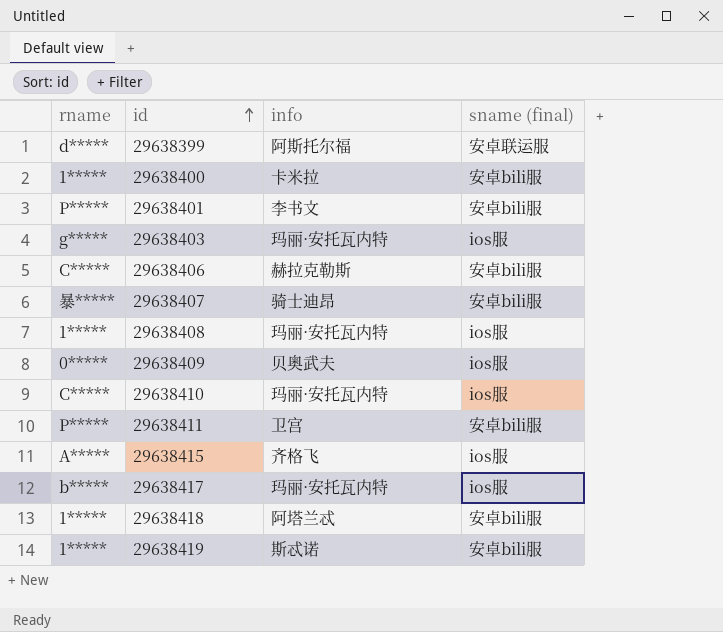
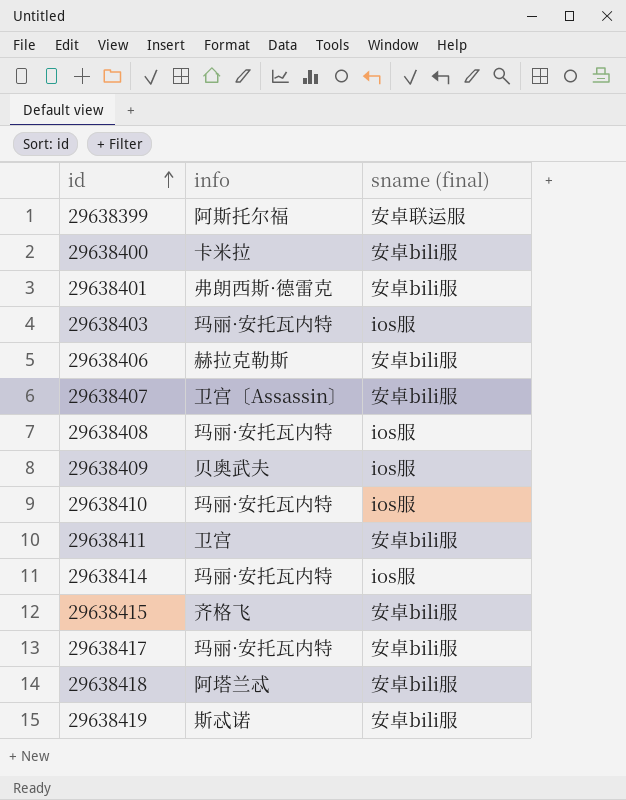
column rname | position: 1 -> none
29638401 | info: 李书文 -> 弗朗西斯·德雷克
29638407 | info: 骑士迪昂 -> 卫宫〔Assassin〕
row 29638414: none -> 玛丽·安托瓦内特 | ios服
29638415 | sname (final): ios服 -> 安卓bili服
29638417 | sname (final): ios服 -> 安卓bili服

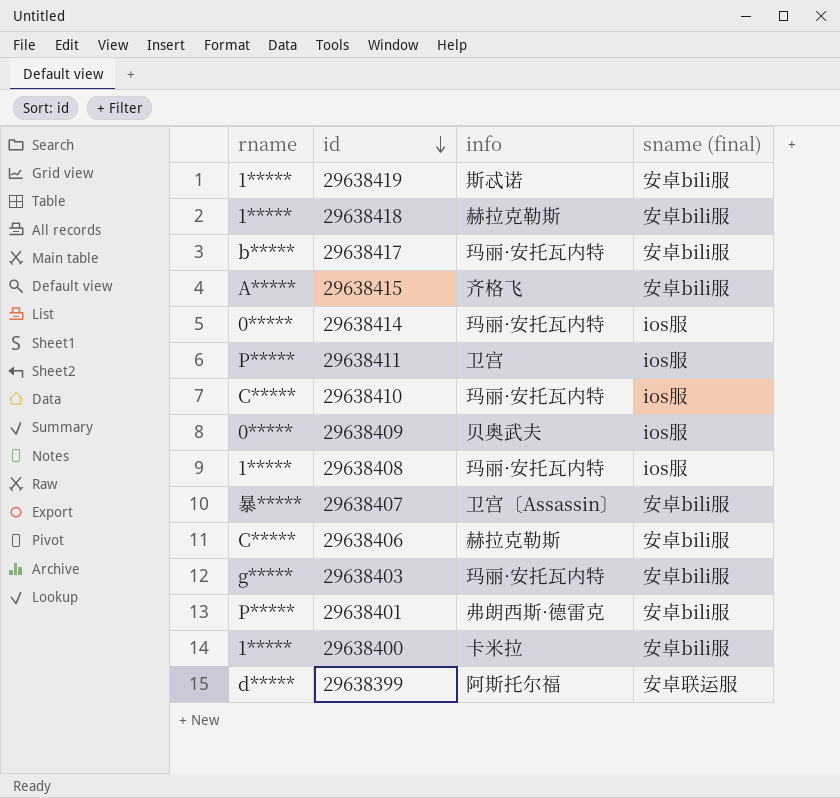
row order: id ascending -> id descending
column rname | position: none -> 1
29638418 | info: 阿塔兰忒 -> 赫拉克勒斯
29638411 | sname (final): 安卓bili服 -> ios服
29638403 | sname (final): ios服 -> 安卓bili服

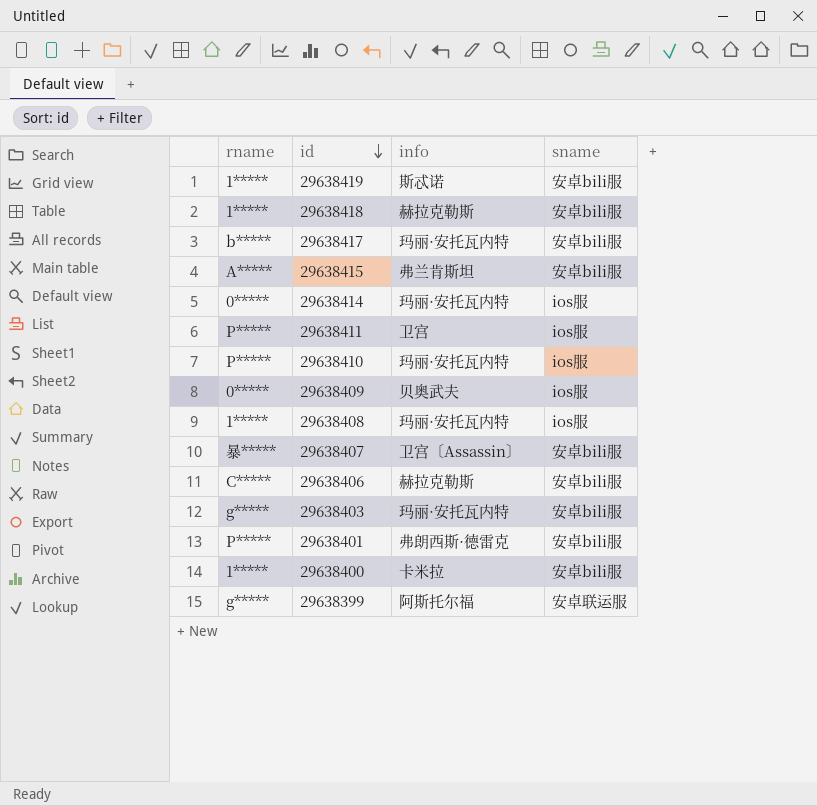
column name: sname (final) -> sname
29638415 | info: 齐格飞 -> 弗兰肯斯坦
29638410 | rname: C***** -> P*****
29638399 | rname: d***** -> g*****

